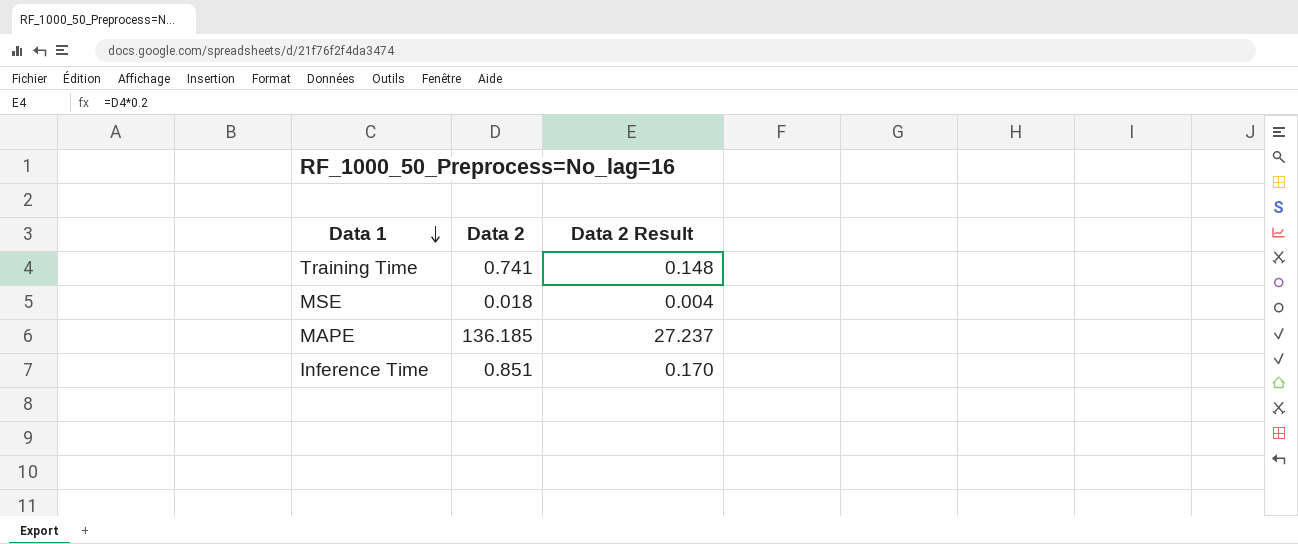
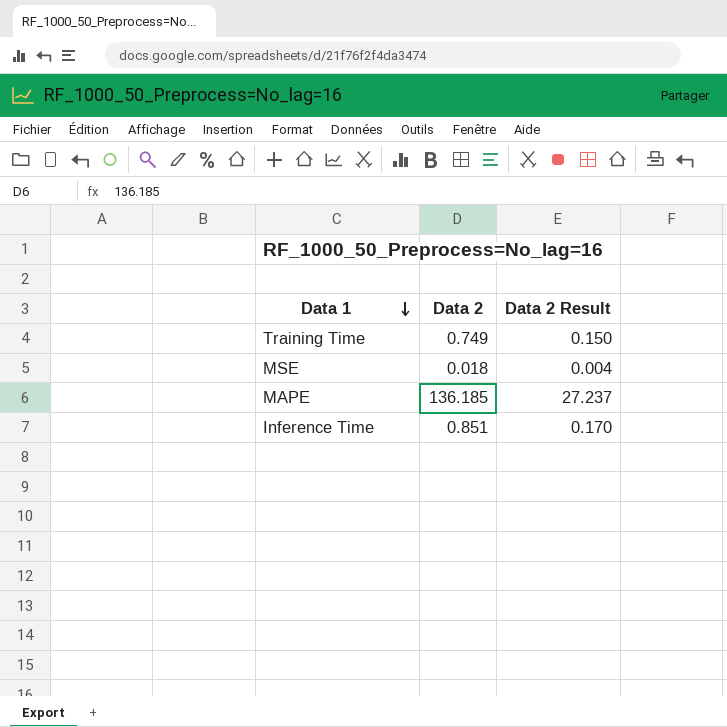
Training Time | Data 2: 0.741 -> 0.749
Training Time | Data 2 Result: 0.148 -> 0.150

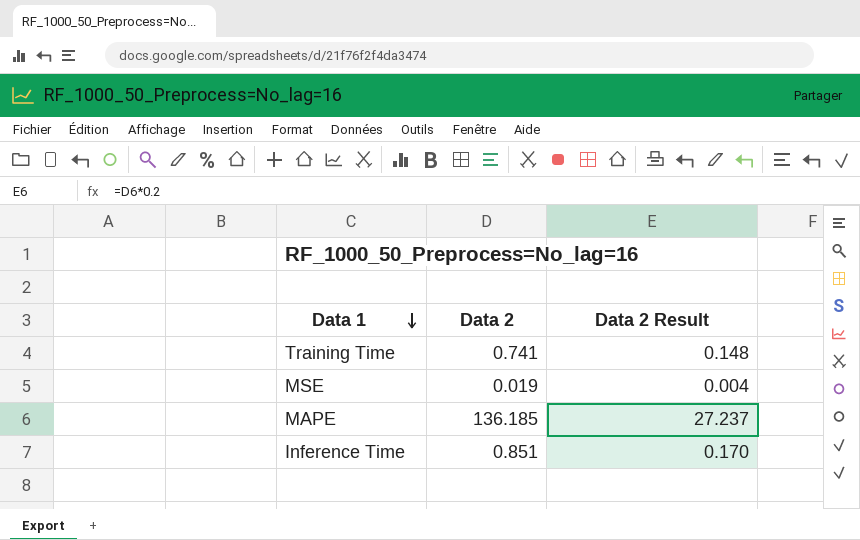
Training Time | Data 2: 0.749 -> 0.741
Training Time | Data 2 Result: 0.150 -> 0.148
MSE | Data 2: 0.018 -> 0.019

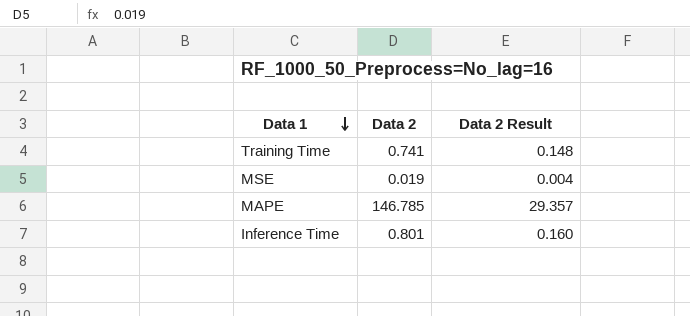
MAPE | Data 2: 136.185 -> 146.785
MAPE | Data 2 Result: 27.237 -> 29.357
Inference Time | Data 2: 0.851 -> 0.801
Inference Time | Data 2 Result: 0.170 -> 0.160

